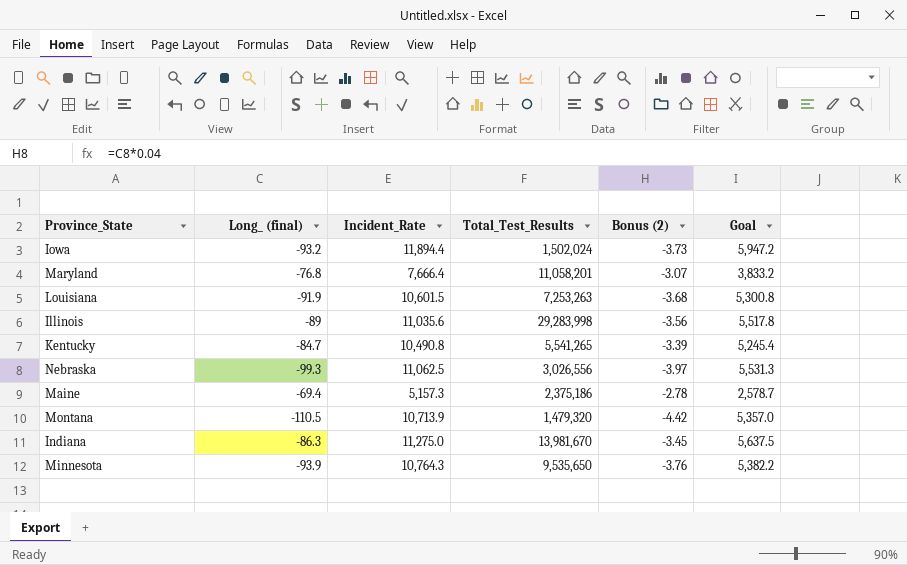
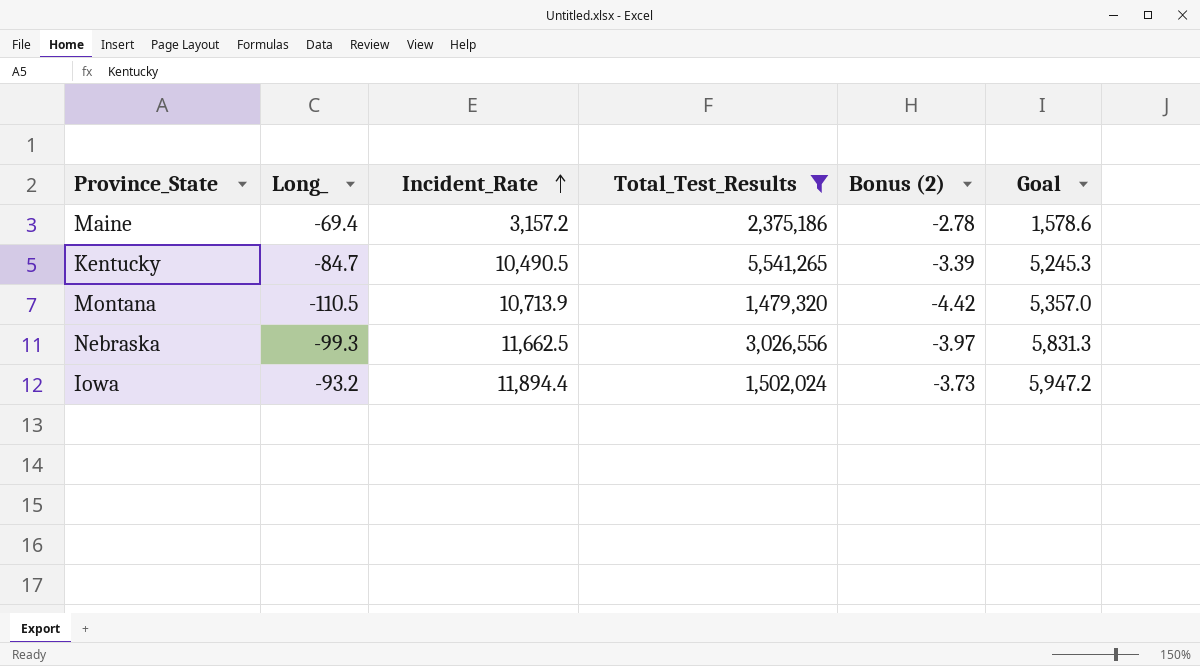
filter: none -> Total_Test_Results <= 5,541,265
row order: none -> Incident_Rate ascending
column name: Long_ (final) -> Long_
Maine | Incident_Rate: 5,157.3 -> 3,157.2
Maine | Goal: 2,578.7 -> 1,578.6
Kentucky | Incident_Rate: 10,490.8 -> 10,490.5
Kentucky | Goal: 5,245.4 -> 5,245.3
Nebraska | Incident_Rate: 11,062.5 -> 11,662.5
Nebraska | Goal: 5,531.3 -> 5,831.3

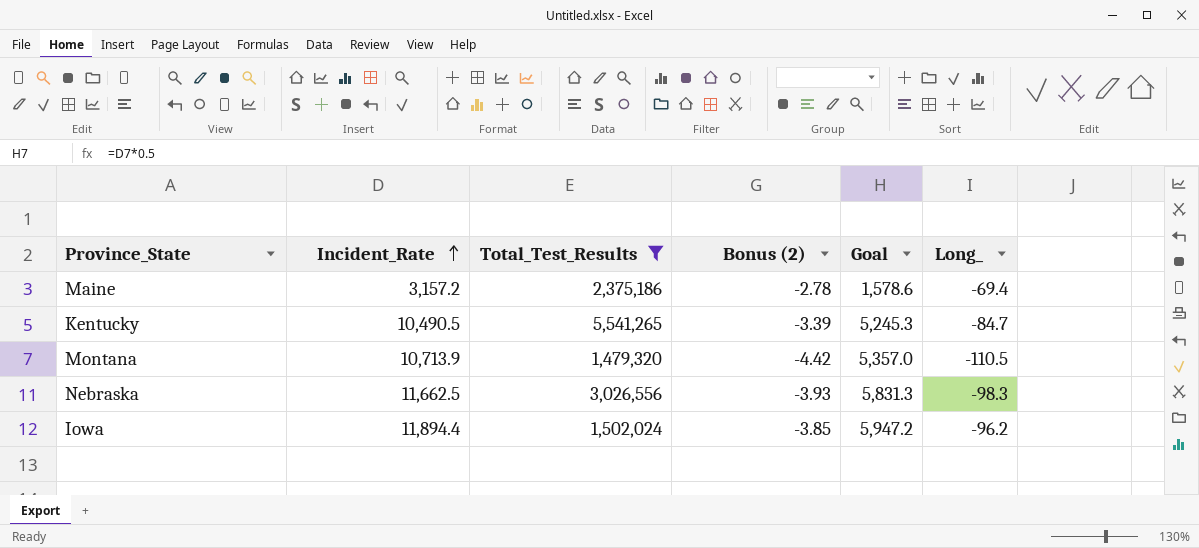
column Long_ | position: 2 -> 6
Nebraska | Bonus (2): -3.97 -> -3.93
Nebraska | Long_: -99.3 -> -98.3
Iowa | Bonus (2): -3.73 -> -3.85
Iowa | Long_: -93.2 -> -96.2

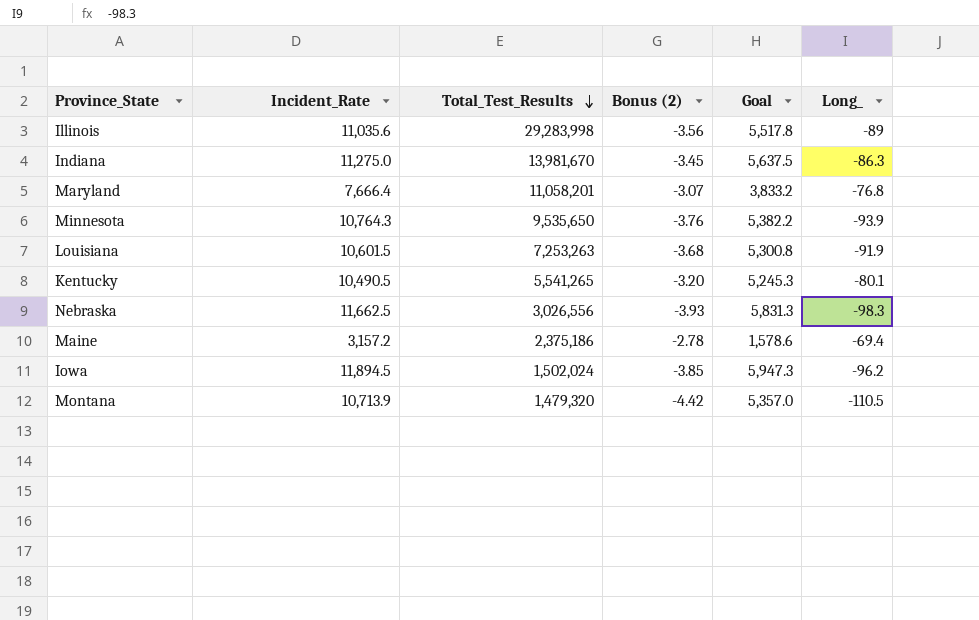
filter: Total_Test_Results <= 5,541,265 -> none
row order: Incident_Rate ascending -> Total_Test_Results descending
Kentucky | Bonus (2): -3.39 -> -3.20
Kentucky | Long_: -84.7 -> -80.1
Iowa | Incident_Rate: 11,894.4 -> 11,894.5
Iowa | Goal: 5,947.2 -> 5,947.3

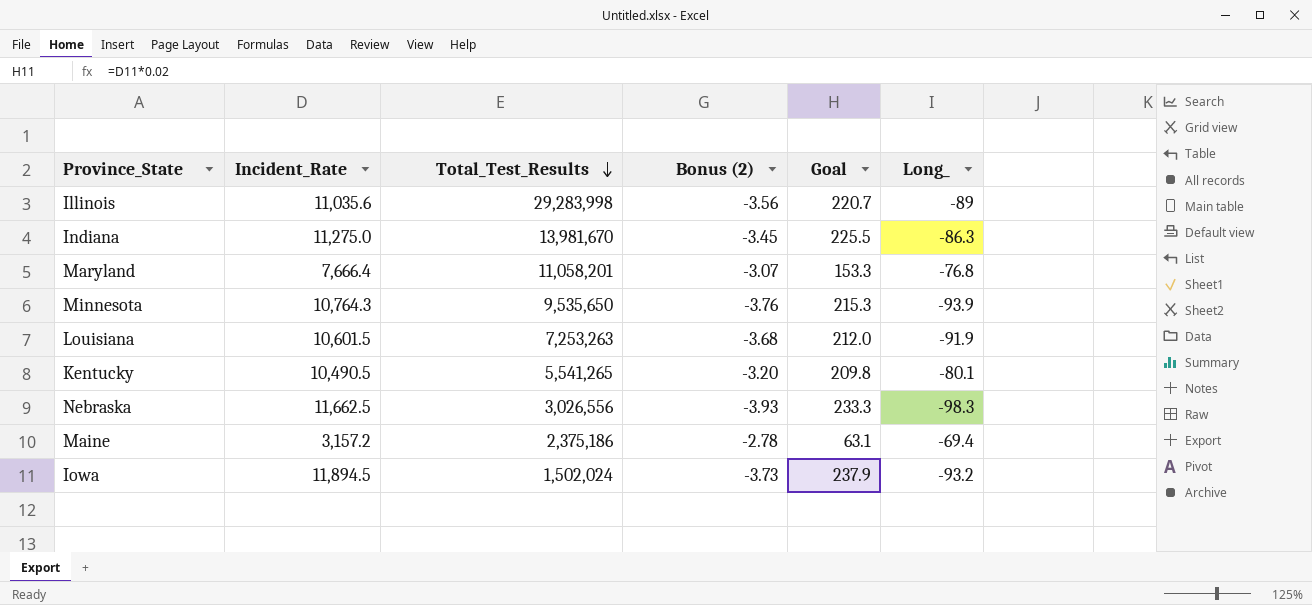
column Goal | formula: [Incident_Rate] * 0.5 -> [Incident_Rate] * 0.02
row Montana: 10,713.9 | 1,479,320 | -4.42 | 5,357.0 | -110.5 -> none
Iowa | Bonus (2): -3.85 -> -3.73
Iowa | Long_: -96.2 -> -93.2

